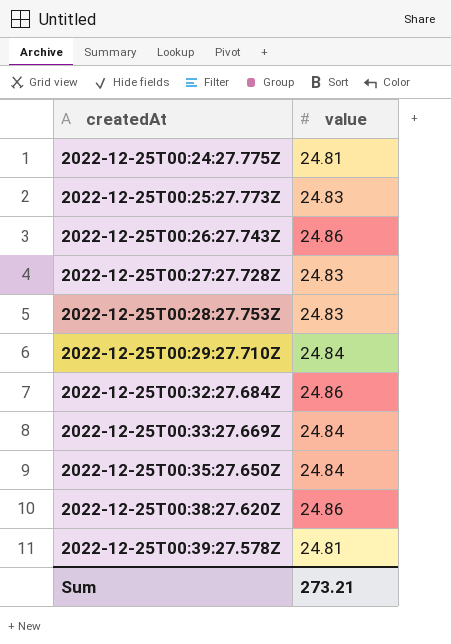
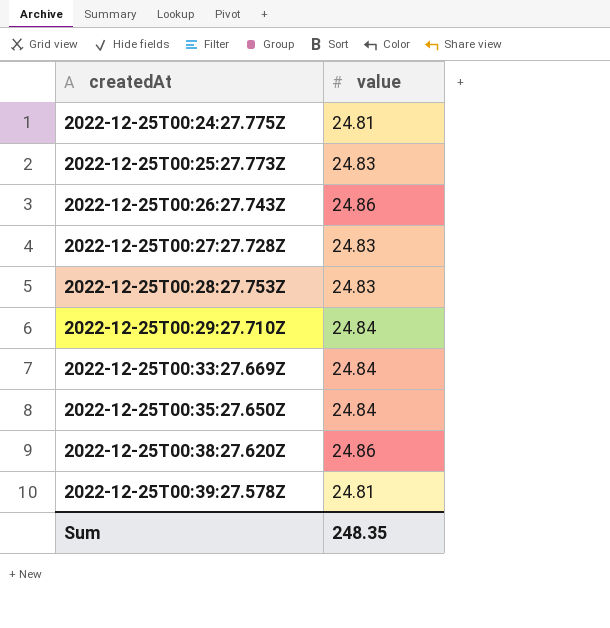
row 2022-12-25T00:32:27.684Z: 24.86 -> none
Sum | value: 273.21 -> 248.35

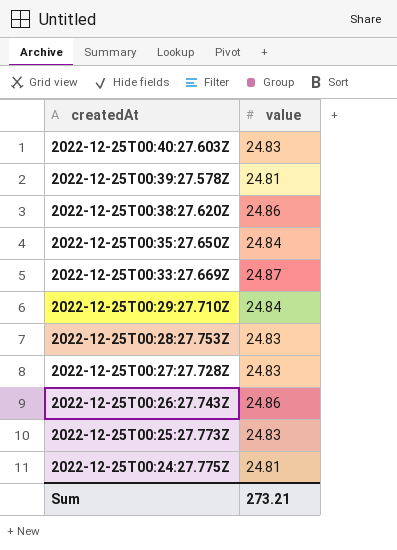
row order: createdAt ascending -> createdAt descending
row 2022-12-25T00:40:27.603Z: none -> 24.83
2022-12-25T00:33:27.669Z | value: 24.84 -> 24.87
Sum | value: 248.35 -> 273.21

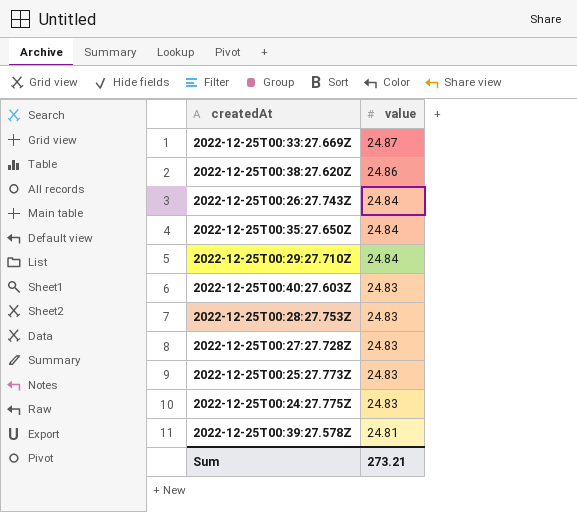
row order: createdAt descending -> value descending
2022-12-25T00:26:27.743Z | value: 24.86 -> 24.84
2022-12-25T00:24:27.775Z | value: 24.81 -> 24.83

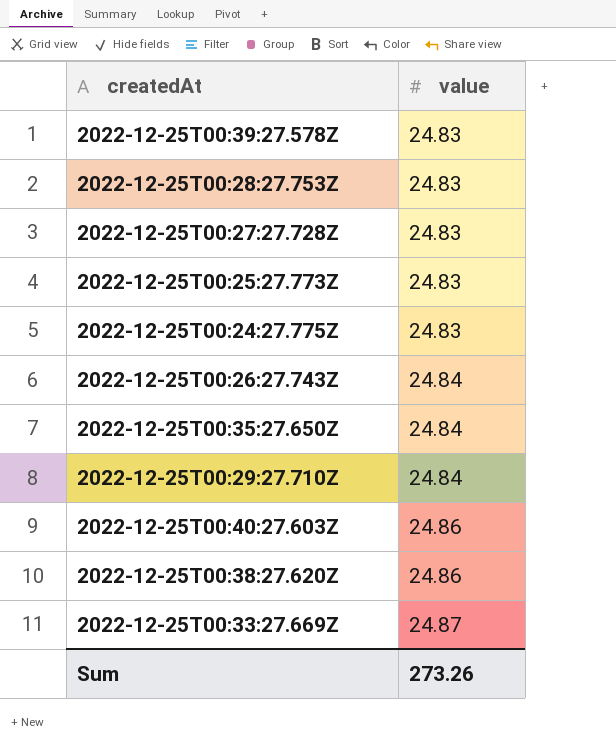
row order: value descending -> value ascending
2022-12-25T00:39:27.578Z | value: 24.81 -> 24.83
2022-12-25T00:40:27.603Z | value: 24.83 -> 24.86
Sum | value: 273.21 -> 273.26

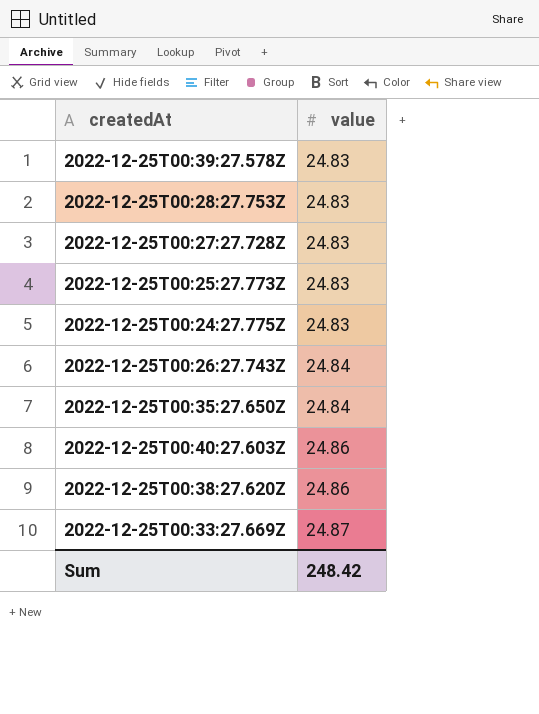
row 2022-12-25T00:29:27.710Z: 24.84 -> none
Sum | value: 273.26 -> 248.42

